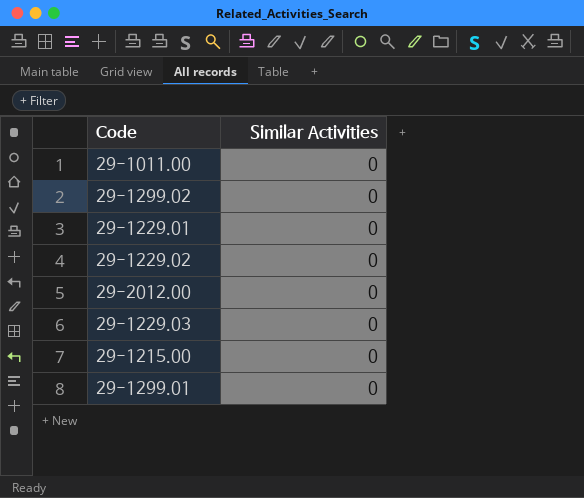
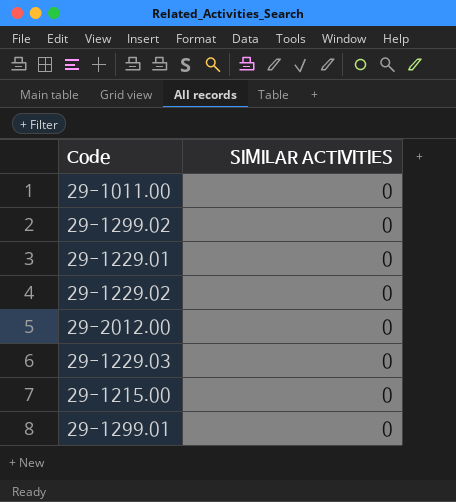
column name: Similar Activities -> SIMILAR ACTIVITIES

